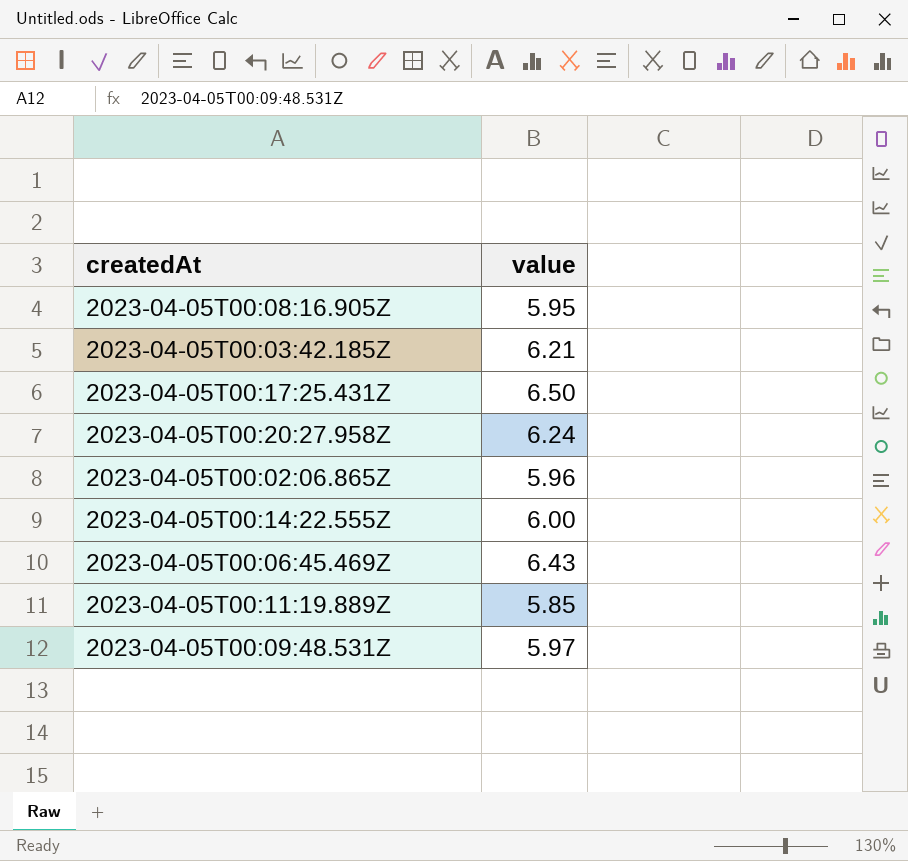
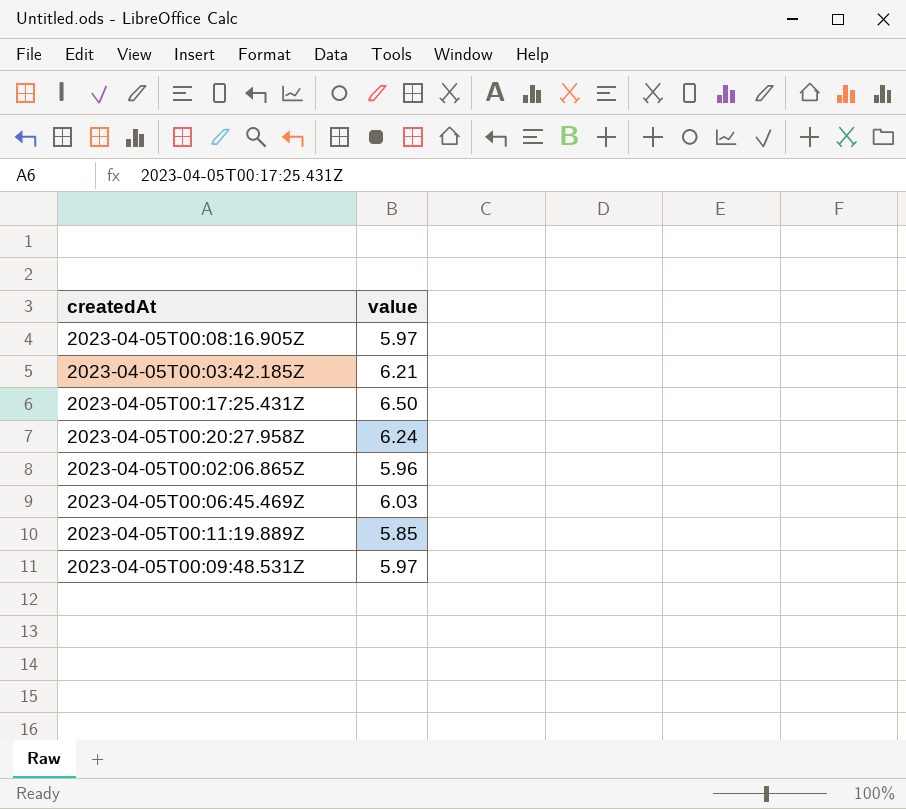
row 2023-04-05T00:14:22.555Z: 6.00 -> none
2023-04-05T00:08:16.905Z | value: 5.95 -> 5.97
2023-04-05T00:06:45.469Z | value: 6.43 -> 6.03

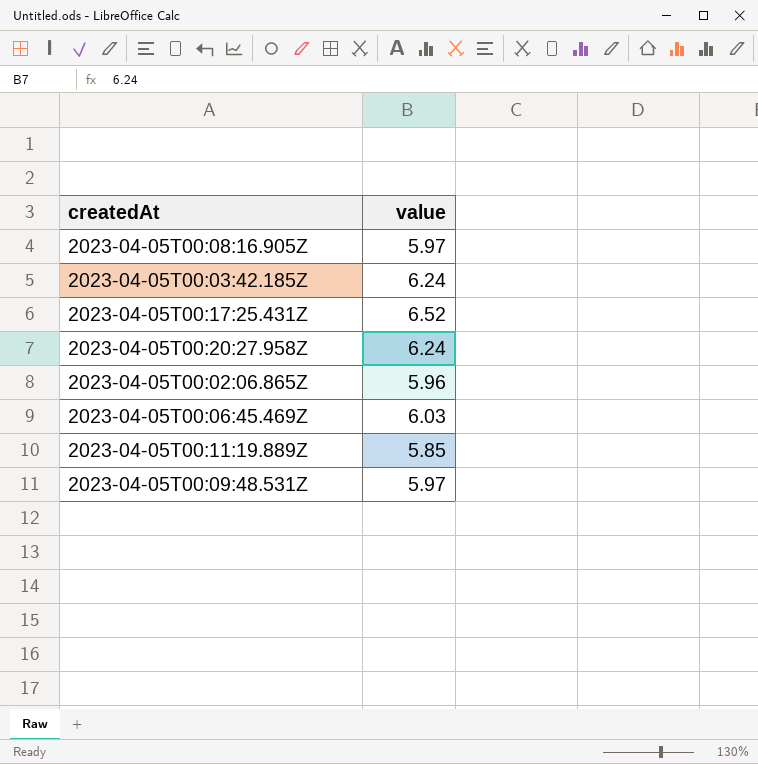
2023-04-05T00:03:42.185Z | value: 6.21 -> 6.24
2023-04-05T00:17:25.431Z | value: 6.50 -> 6.52

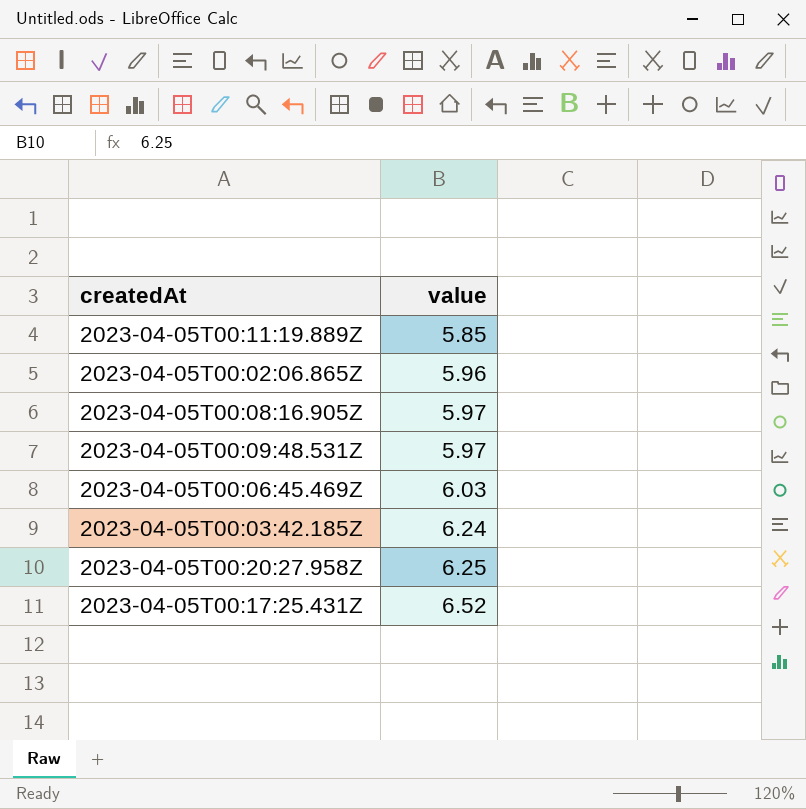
row order: none -> value ascending
2023-04-05T00:20:27.958Z | value: 6.24 -> 6.25

